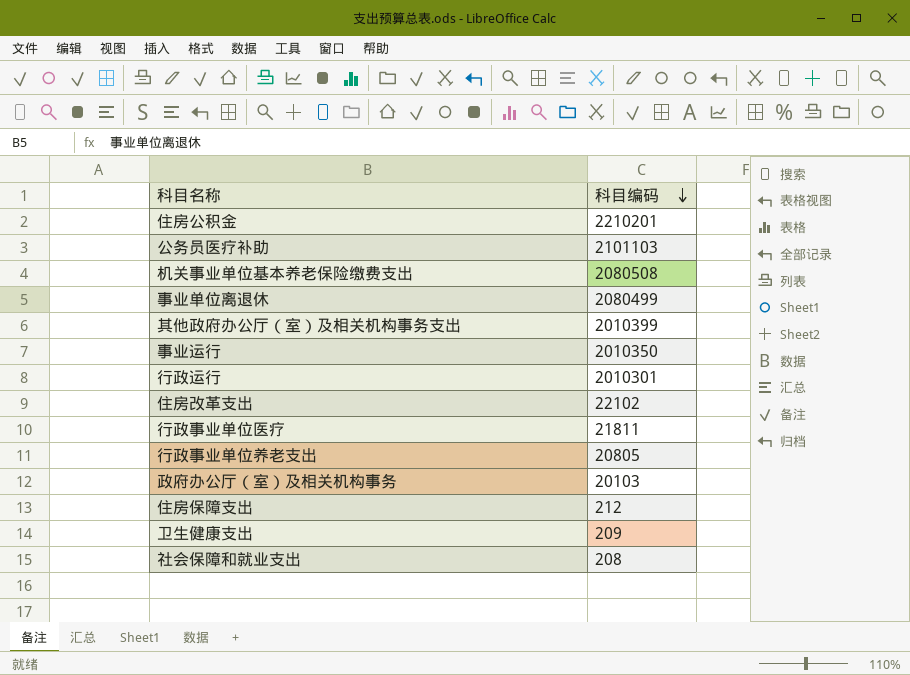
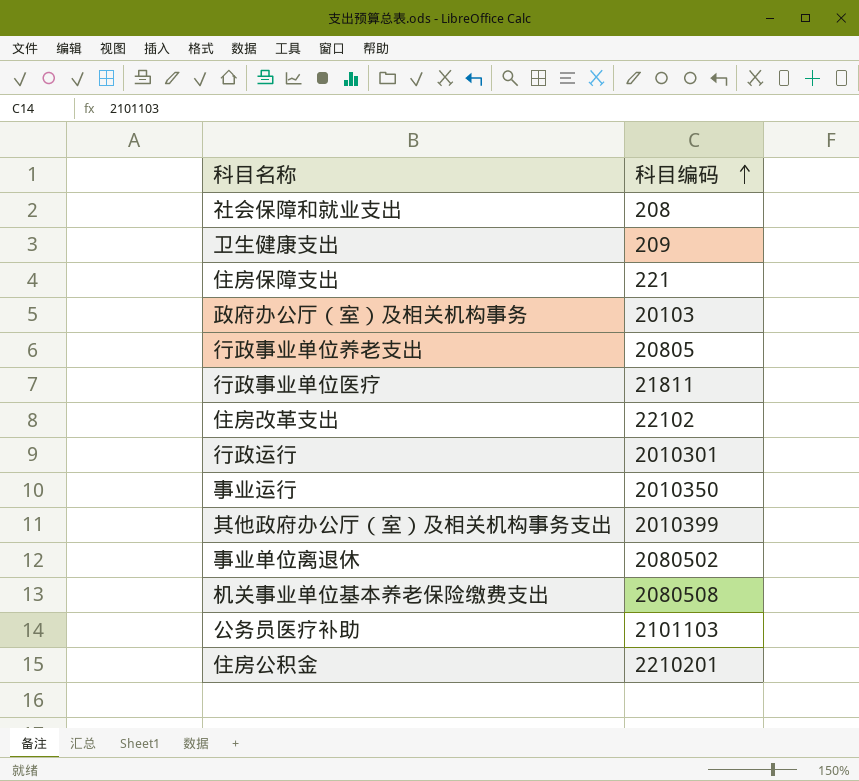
row order: 科目编码 descending -> 科目编码 ascending
住房保障支出 | 科目编码: 212 -> 221
事业单位离退休 | 科目编码: 2080499 -> 2080502

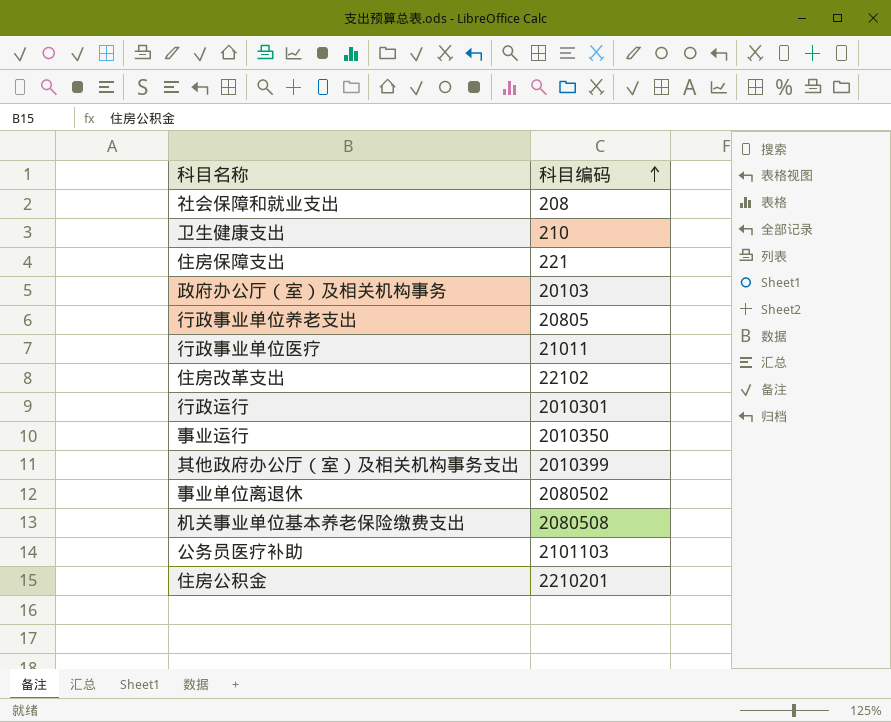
卫生健康支出 | 科目编码: 209 -> 210
行政事业单位医疗 | 科目编码: 21811 -> 21011

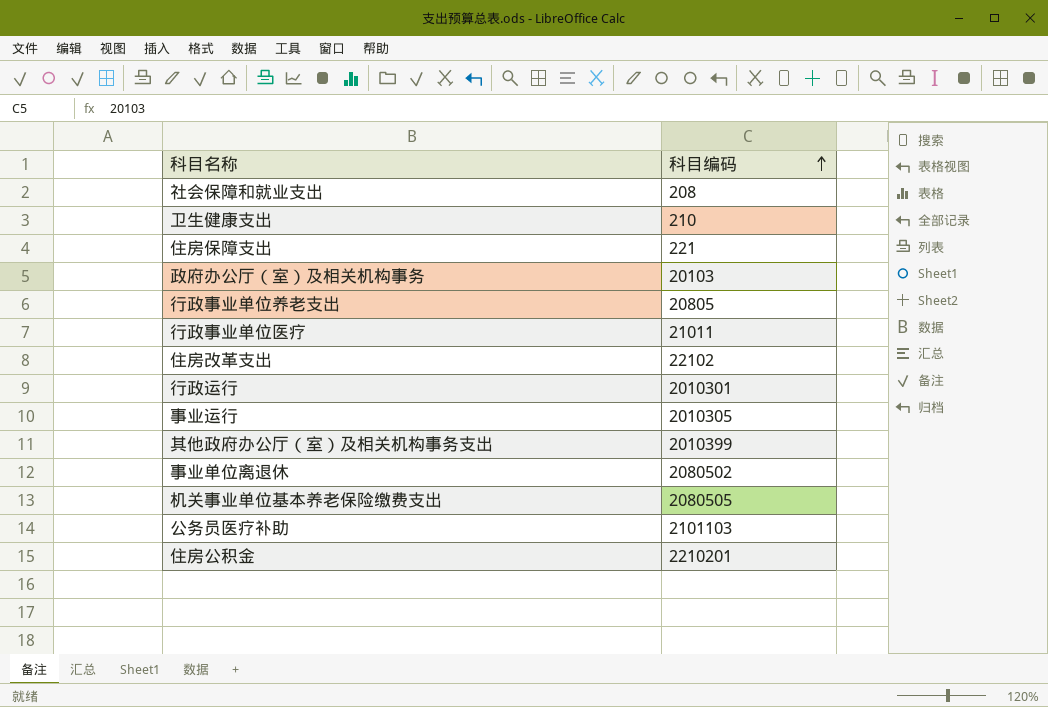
事业运行 | 科目编码: 2010350 -> 2010305
机关事业单位基本养老保险缴费支出 | 科目编码: 2080508 -> 2080505

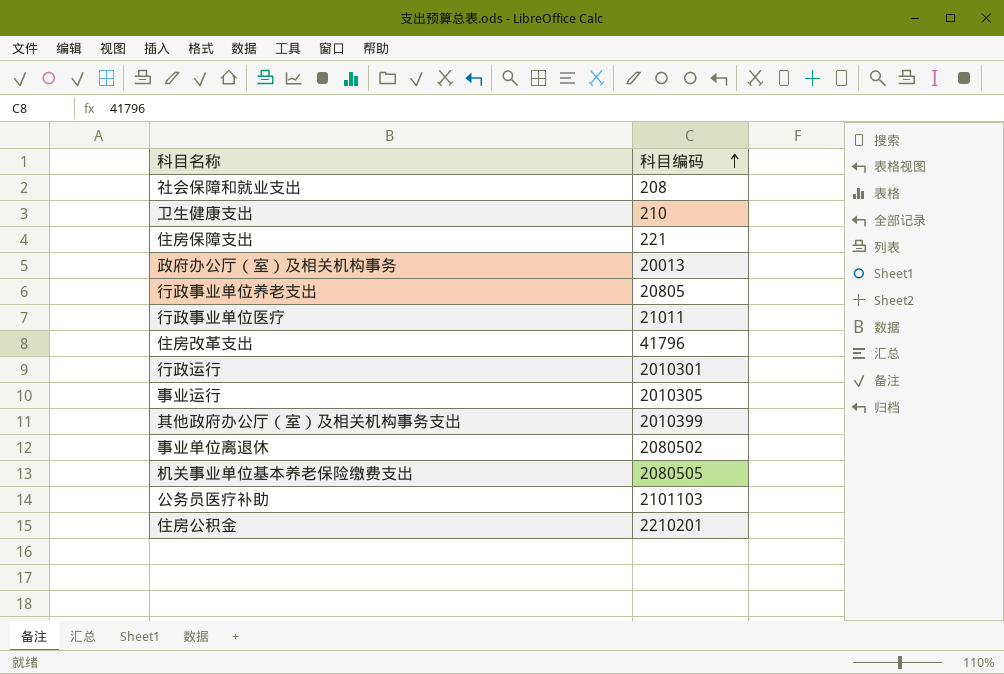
政府办公厅（室）及相关机构事务 | 科目编码: 20103 -> 20013
住房改革支出 | 科目编码: 22102 -> 41796

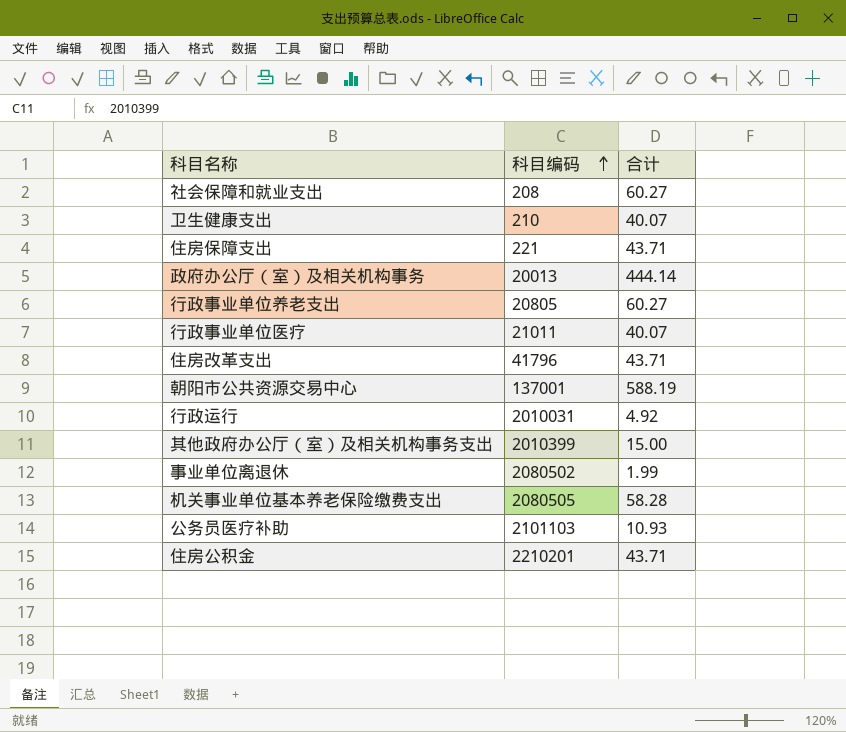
column 合计 | position: none -> 3
row 事业运行: 2010305 -> none
row 朝阳市公共资源交易中心: none -> 137001 | 588.19
行政运行 | 科目编码: 2010301 -> 2010031

